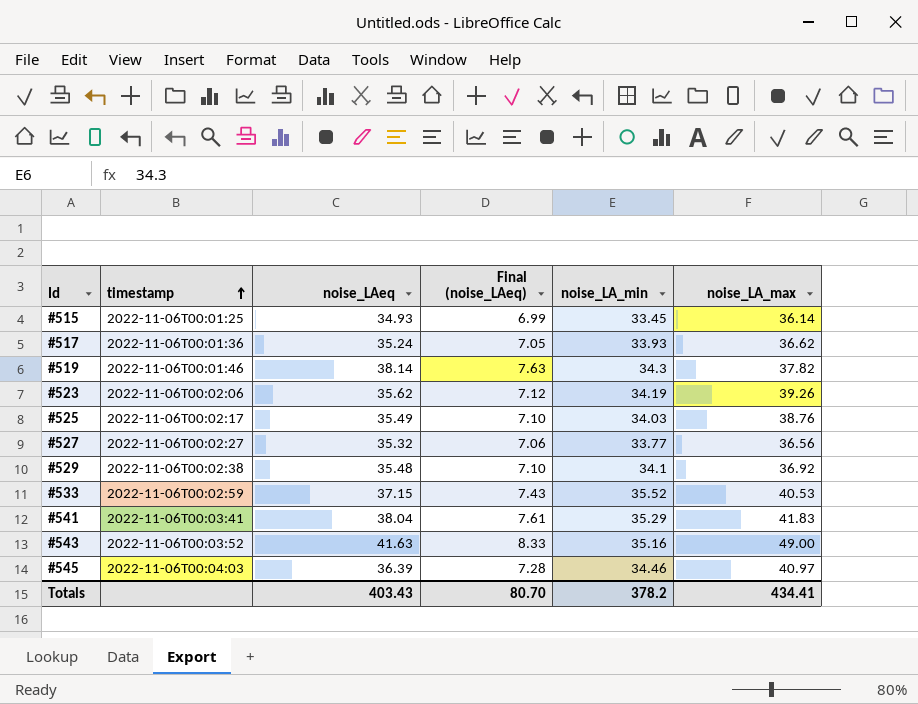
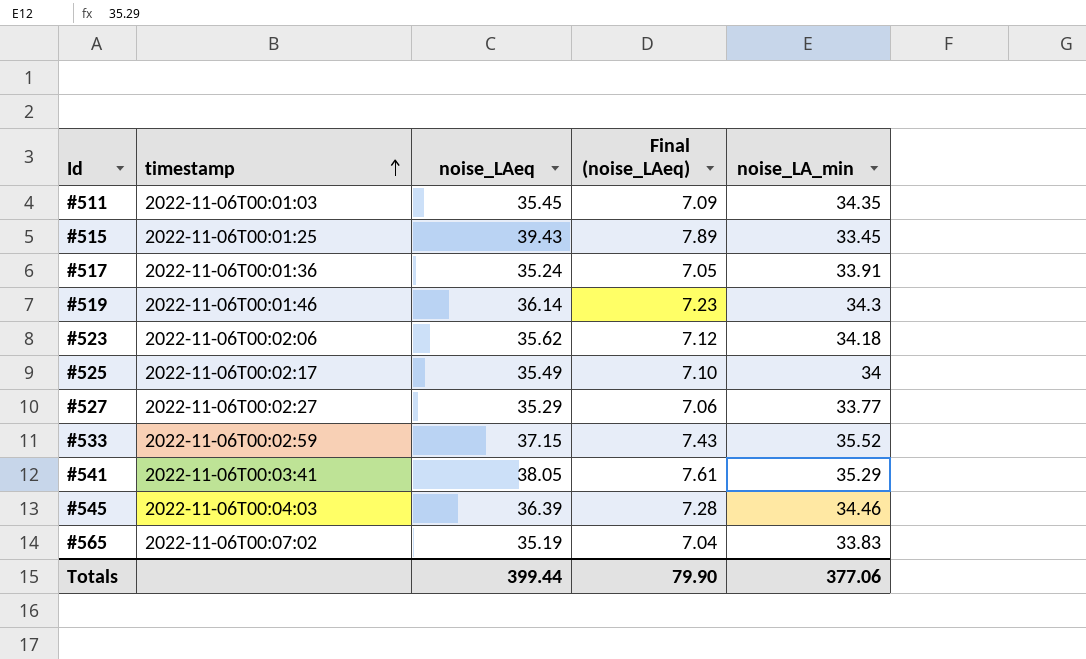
column noise_LA_max | position: 6 -> none
row #529: 2022-11-06T00:02:38 | 35.48 | 7.10 | 34.1 | 36.92 -> none
row #543: 2022-11-06T00:03:52 | 41.63 | 8.33 | 35.16 | 49.00 -> none
row #511: none -> 2022-11-06T00:01:03 | 35.45 | 7.09 | 34.35
#515 | noise_LAeq: 34.93 -> 39.43
#515 | Final (noise_LAeq): 6.99 -> 7.89
#517 | noise_LA_min: 33.93 -> 33.91
#519 | noise_LAeq: 38.14 -> 36.14
#519 | Final (noise_LAeq): 7.63 -> 7.23
#523 | noise_LA_min: 34.19 -> 34.18
#525 | noise_LA_min: 34.03 -> 34
#527 | noise_LAeq: 35.32 -> 35.29
#541 | noise_LAeq: 38.04 -> 38.05
row #565: none -> 2022-11-06T00:07:02 | 35.19 | 7.04 | 33.83
Totals | noise_LAeq: 403.43 -> 399.44
Totals | Final (noise_LAeq): 80.70 -> 79.90
Totals | noise_LA_min: 378.2 -> 377.06

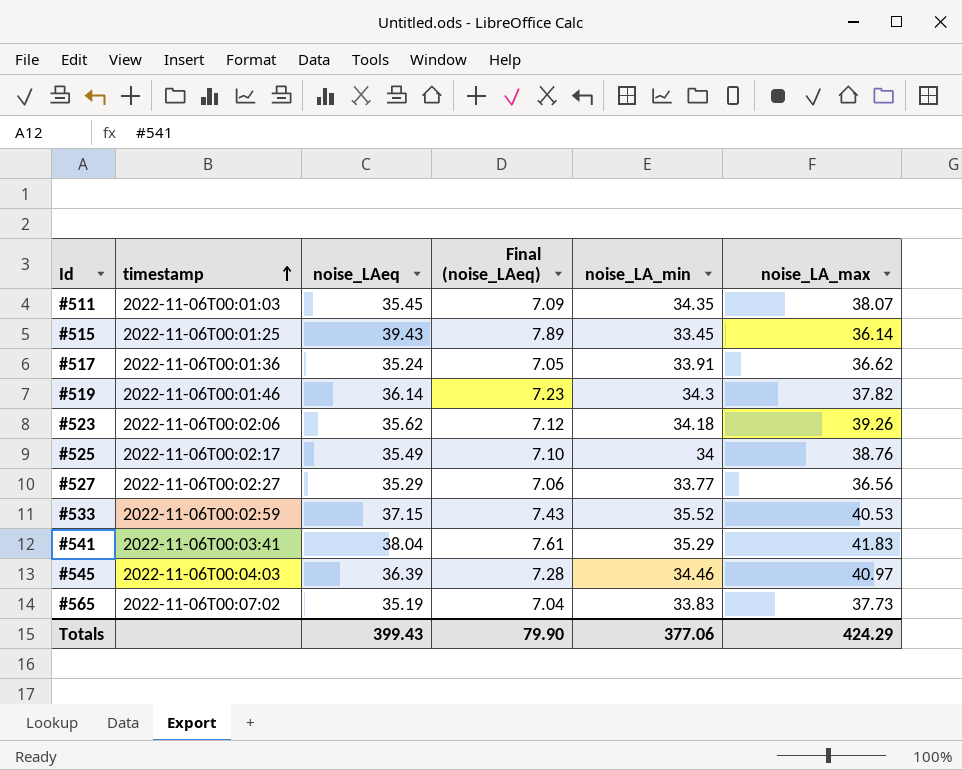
column noise_LA_max | position: none -> 6
#541 | noise_LAeq: 38.05 -> 38.04
Totals | noise_LAeq: 399.44 -> 399.43

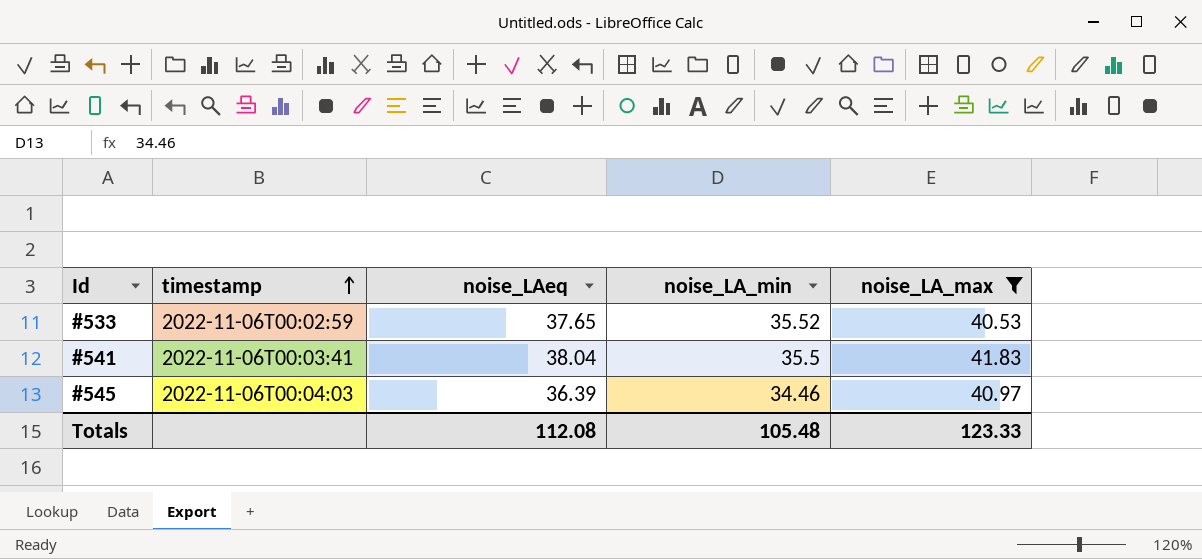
filter: none -> noise_LA_max >= 40.53
column Final (noise_LAeq) | formula: [noise_LAeq] * 0.2 -> none
#533 | noise_LAeq: 37.15 -> 37.65
#541 | noise_LA_min: 35.29 -> 35.5
Totals | noise_LAeq: 399.43 -> 112.08
Totals | noise_LA_min: 377.06 -> 105.48
Totals | noise_LA_max: 424.29 -> 123.33

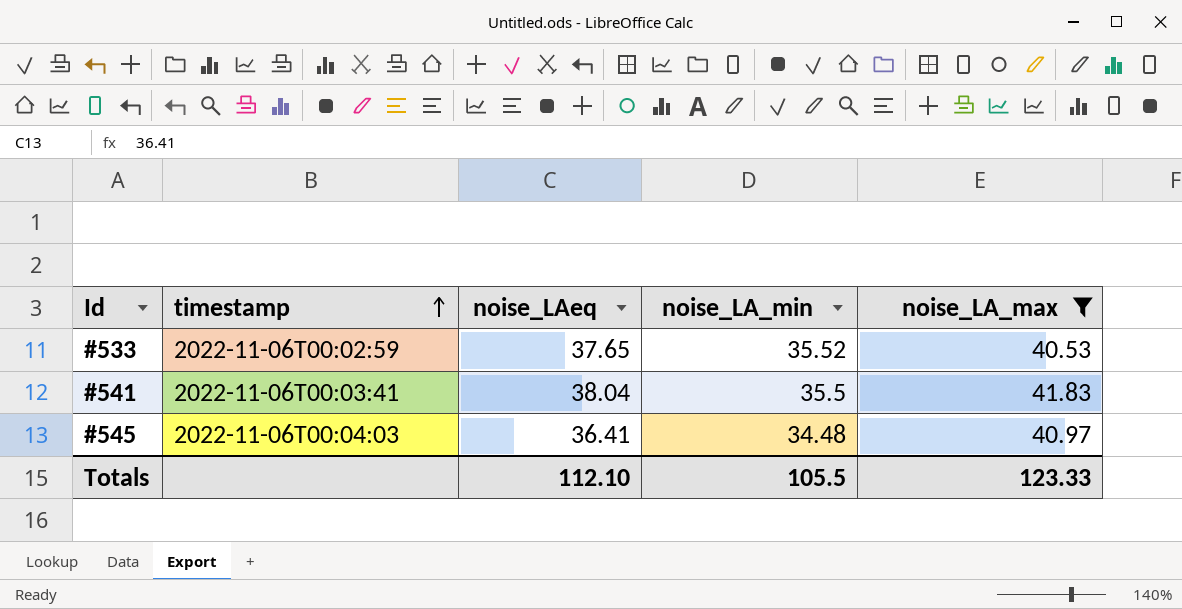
#545 | noise_LAeq: 36.39 -> 36.41
#545 | noise_LA_min: 34.46 -> 34.48
Totals | noise_LAeq: 112.08 -> 112.10
Totals | noise_LA_min: 105.48 -> 105.5

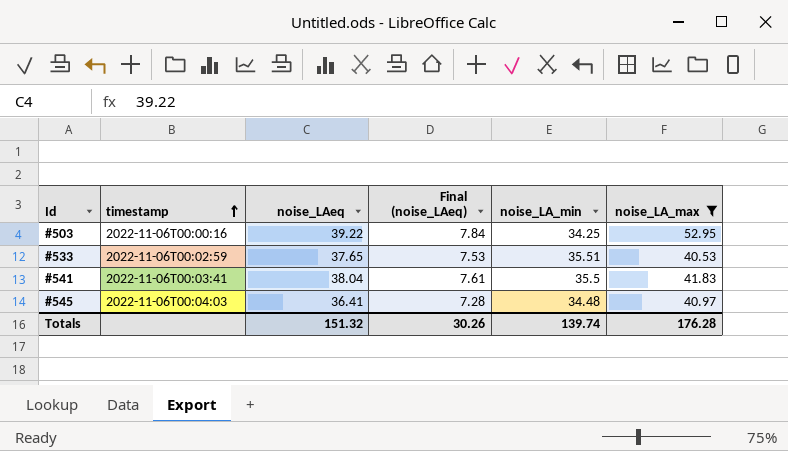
column Final (noise_LAeq) | formula: none -> [noise_LAeq] * 0.2
row #503: none -> 2022-11-06T00:00:16 | 39.22 | 7.84 | 34.25 | 52.95
#533 | noise_LA_min: 35.52 -> 35.51
Totals | noise_LAeq: 112.10 -> 151.32
Totals | noise_LA_min: 105.5 -> 139.74
Totals | noise_LA_max: 123.33 -> 176.28

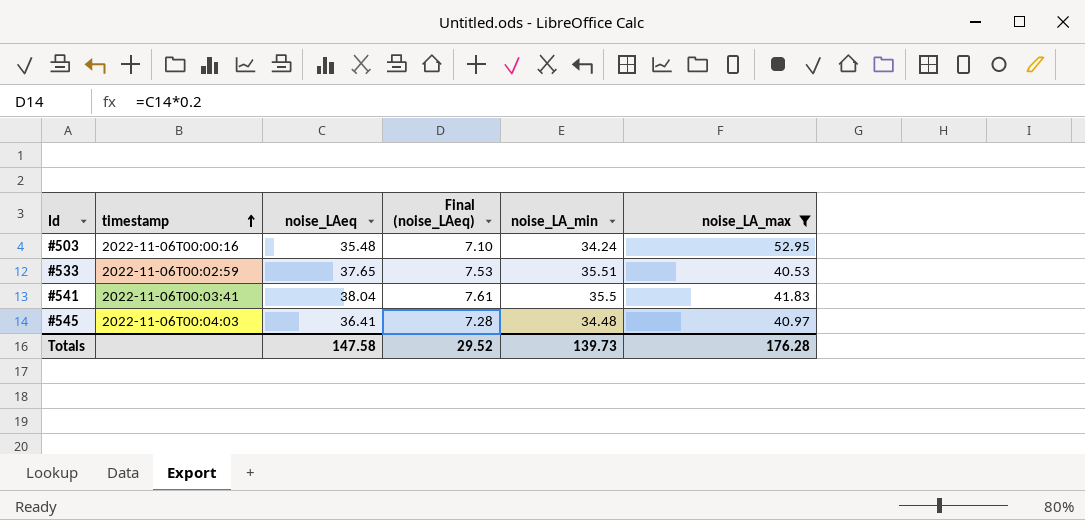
#503 | noise_LAeq: 39.22 -> 35.48
#503 | Final (noise_LAeq): 7.84 -> 7.10
#503 | noise_LA_min: 34.25 -> 34.24
Totals | noise_LAeq: 151.32 -> 147.58
Totals | Final (noise_LAeq): 30.26 -> 29.52
Totals | noise_LA_min: 139.74 -> 139.73

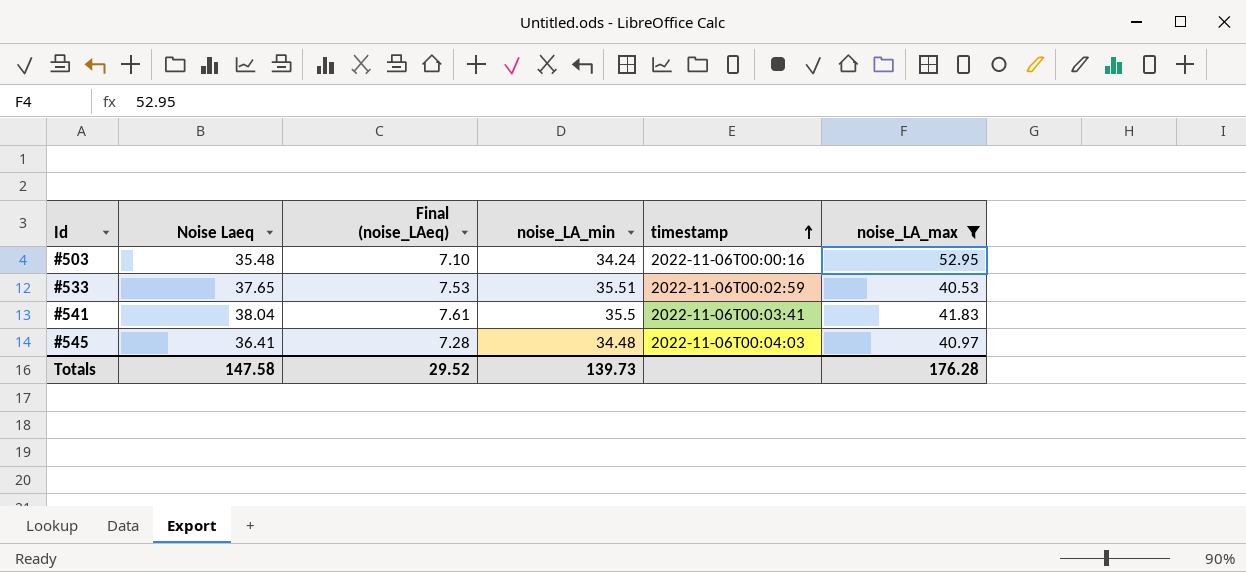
column name: noise_LAeq -> Noise Laeq
column timestamp | position: 2 -> 5

